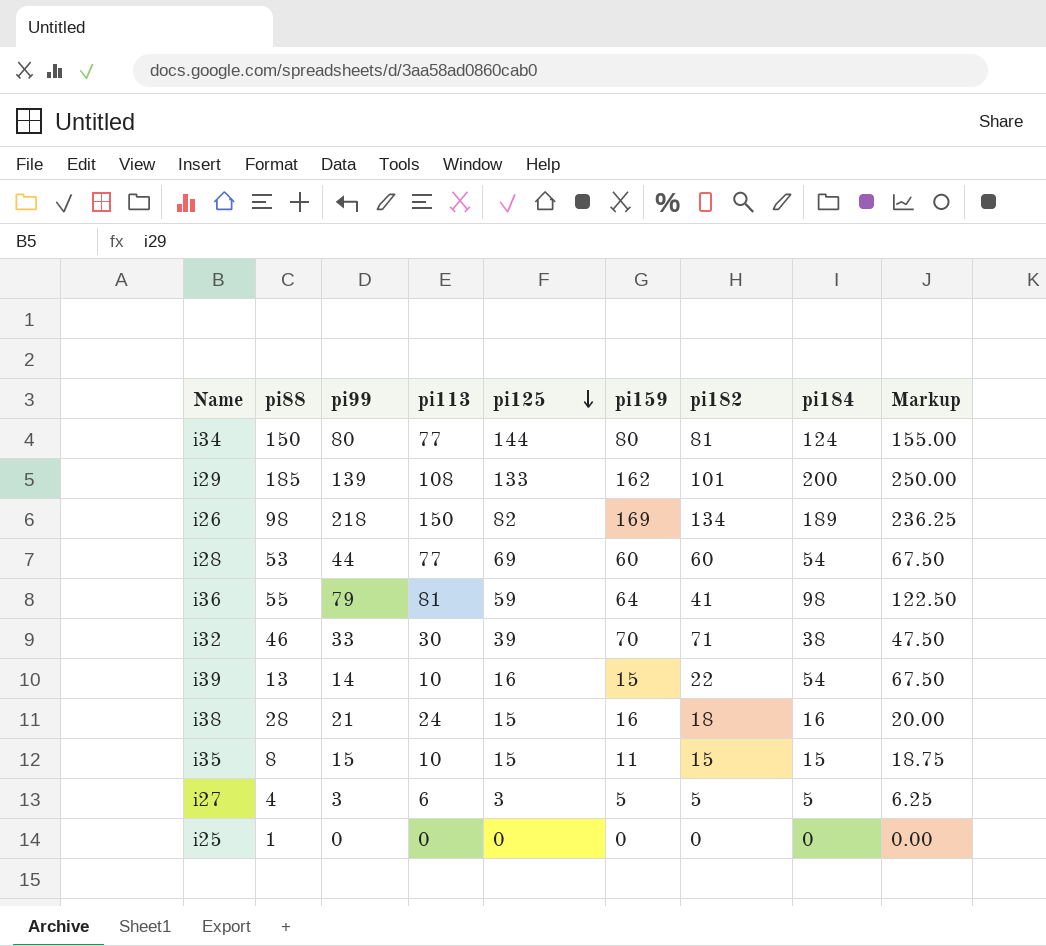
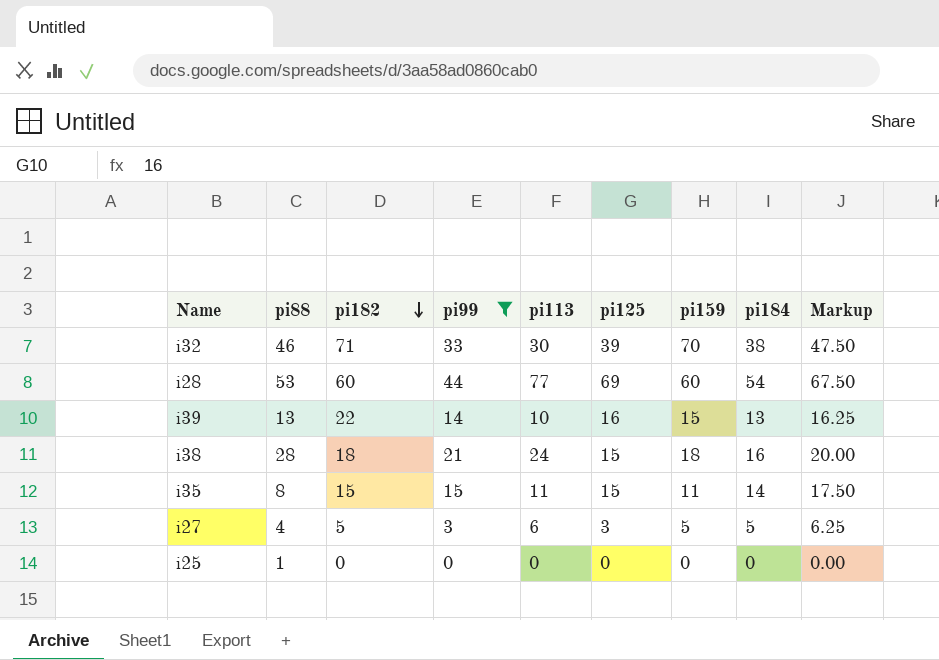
filter: none -> pi99 <= 44
row order: pi125 descending -> pi182 descending
column pi182 | position: 7 -> 3
i39 | pi184: 54 -> 13
i39 | Markup: 67.50 -> 16.25
i38 | pi159: 16 -> 18
i35 | pi113: 10 -> 11
i35 | pi184: 15 -> 14
i35 | Markup: 18.75 -> 17.50

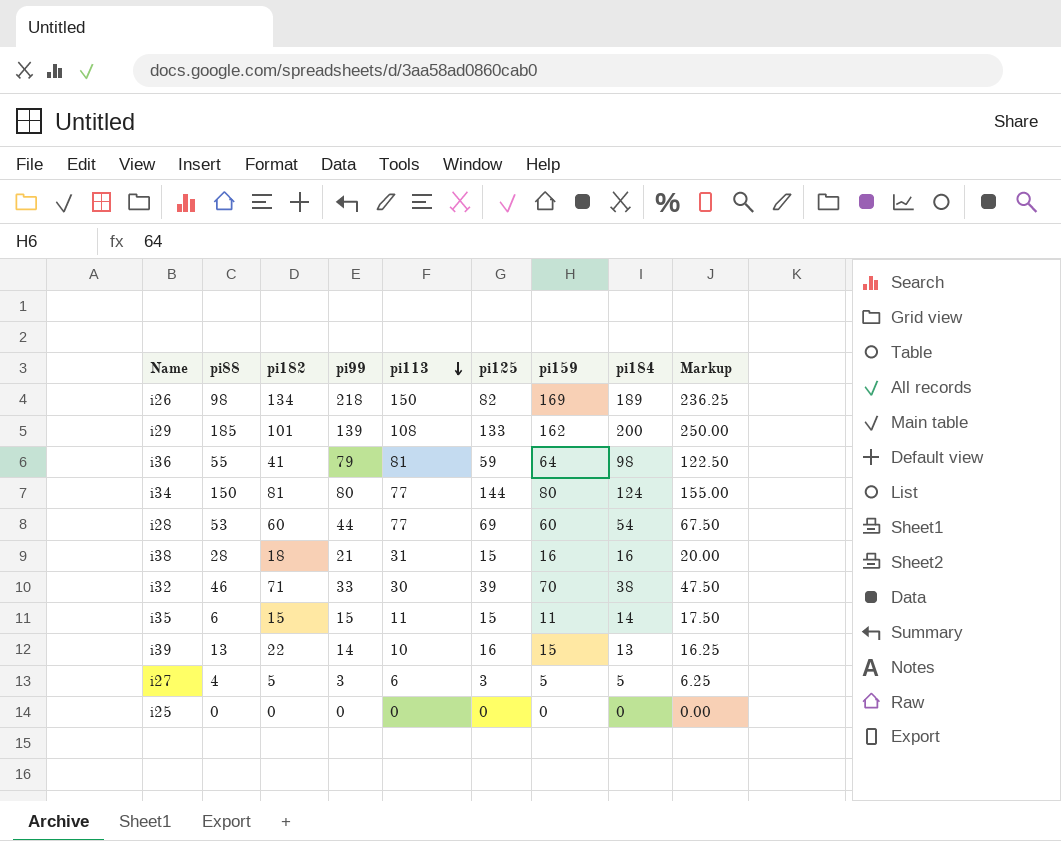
filter: pi99 <= 44 -> none
row order: pi182 descending -> pi113 descending
i38 | pi113: 24 -> 31
i38 | pi159: 18 -> 16
i35 | pi88: 8 -> 6
i25 | pi88: 1 -> 0

